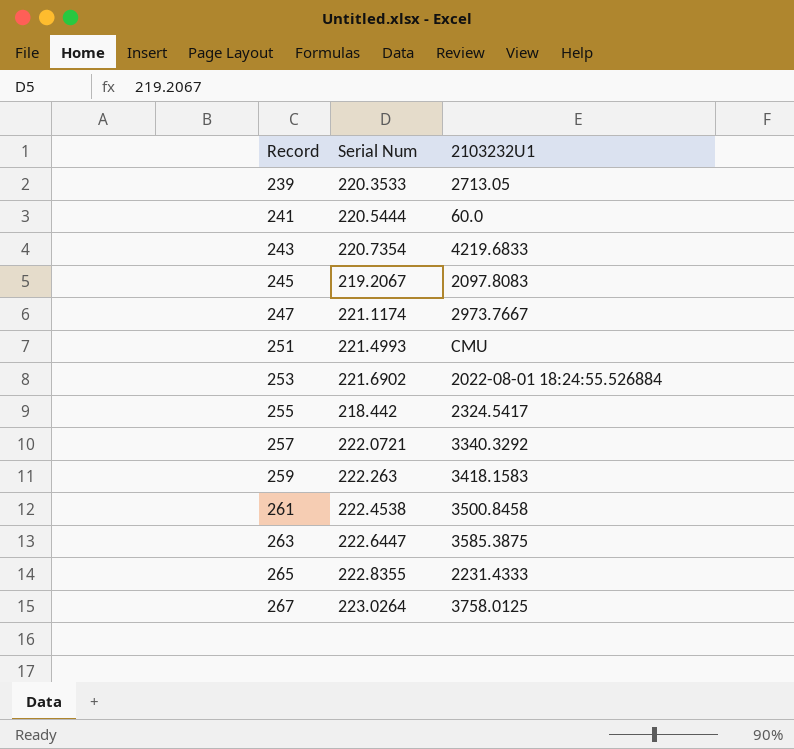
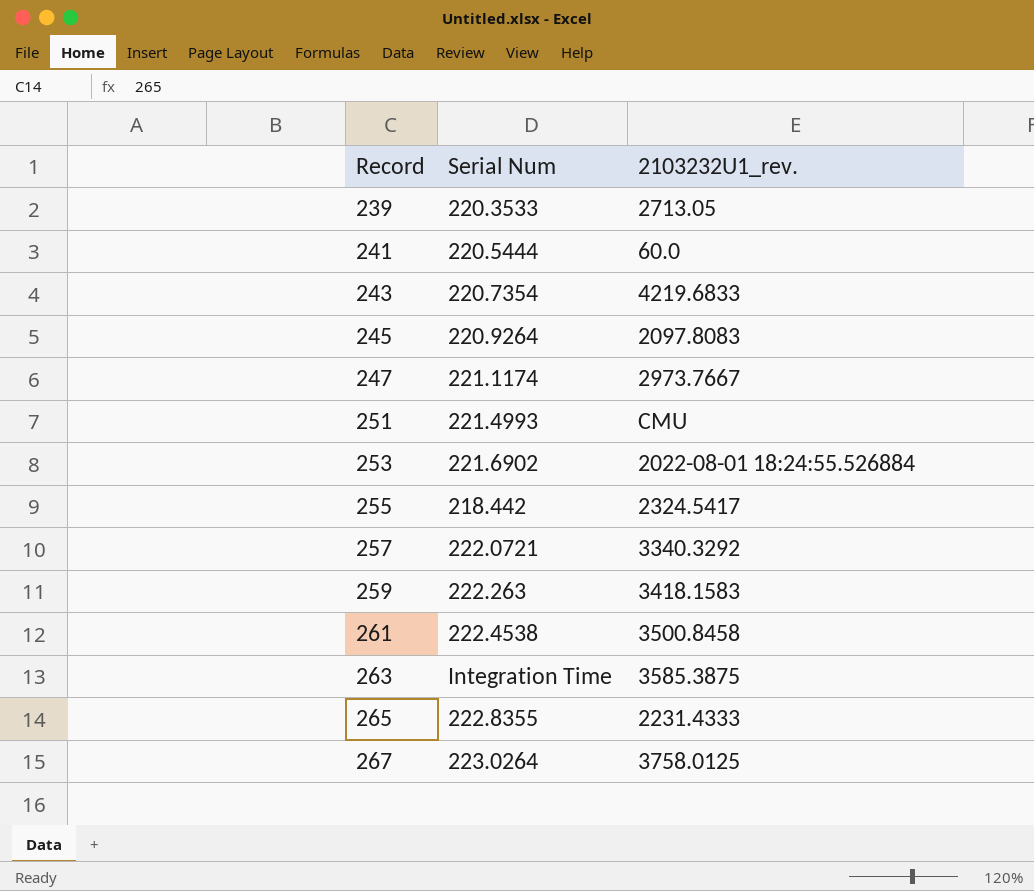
column name: 2103232U1 -> 2103232U1_rev.
245 | Serial Num: 219.2067 -> 220.9264
263 | Serial Num: 222.6447 -> Integration Time

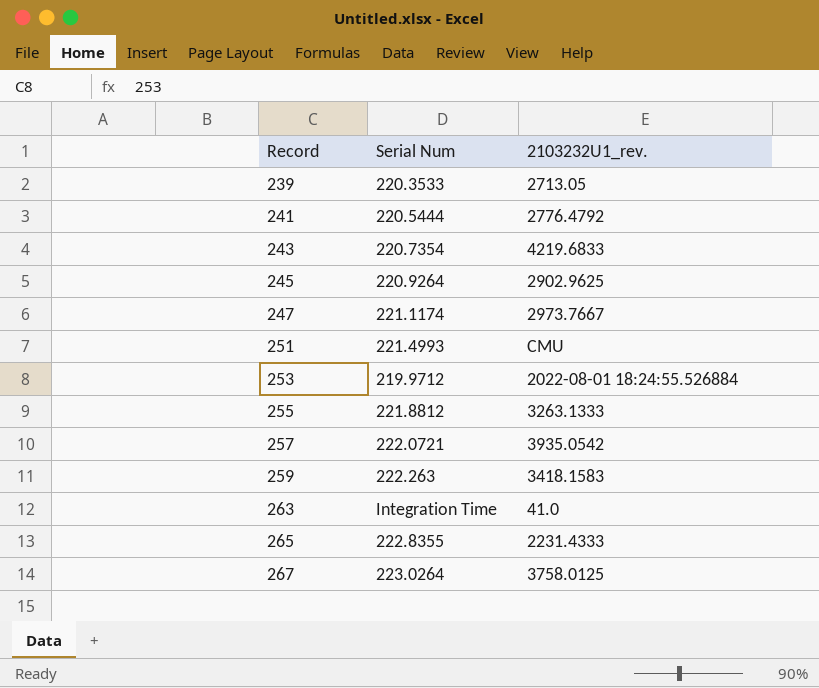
row 261: 222.4538 | 3500.8458 -> none
241 | 2103232U1_rev.: 60.0 -> 2776.4792
245 | 2103232U1_rev.: 2097.8083 -> 2902.9625
253 | Serial Num: 221.6902 -> 219.9712
255 | Serial Num: 218.442 -> 221.8812
255 | 2103232U1_rev.: 2324.5417 -> 3263.1333
257 | 2103232U1_rev.: 3340.3292 -> 3935.0542
263 | 2103232U1_rev.: 3585.3875 -> 41.0

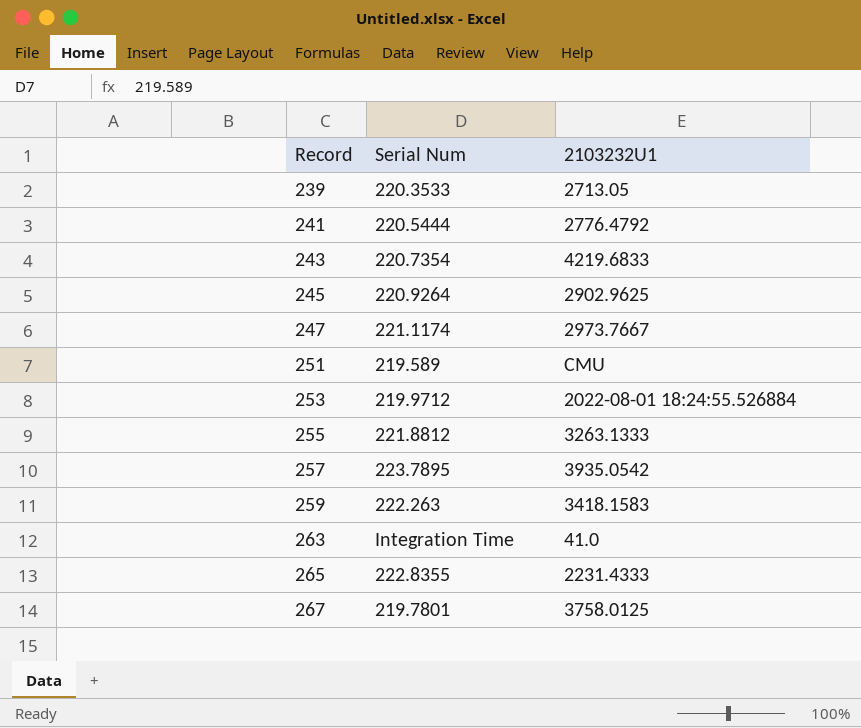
column name: 2103232U1_rev. -> 2103232U1
251 | Serial Num: 221.4993 -> 219.589
257 | Serial Num: 222.0721 -> 223.7895
267 | Serial Num: 223.0264 -> 219.7801

